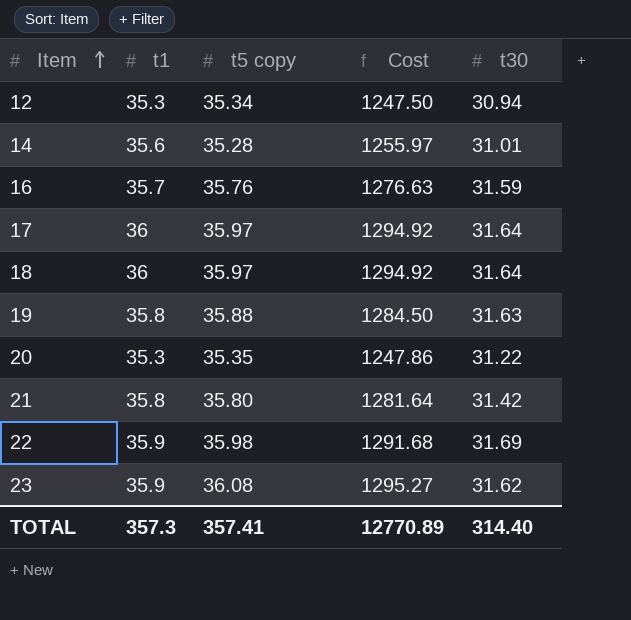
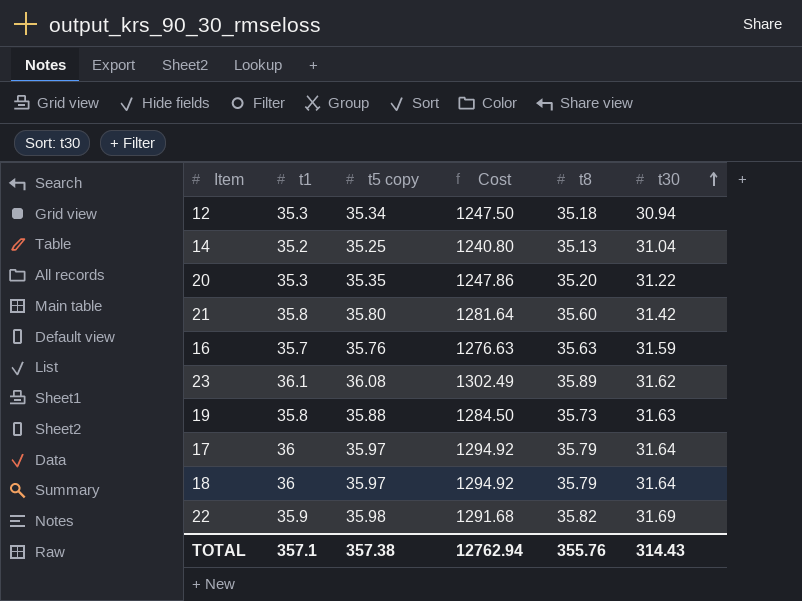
row order: Item ascending -> t30 ascending
column t8 | position: none -> 5
14 | t1: 35.6 -> 35.2
14 | t5 copy: 35.28 -> 35.25
14 | Cost: 1255.97 -> 1240.80
14 | t30: 31.01 -> 31.04
23 | t1: 35.9 -> 36.1
23 | Cost: 1295.27 -> 1302.49
TOTAL | t1: 357.3 -> 357.1
TOTAL | t5 copy: 357.41 -> 357.38
TOTAL | Cost: 12770.89 -> 12762.94
TOTAL | t30: 314.40 -> 314.43

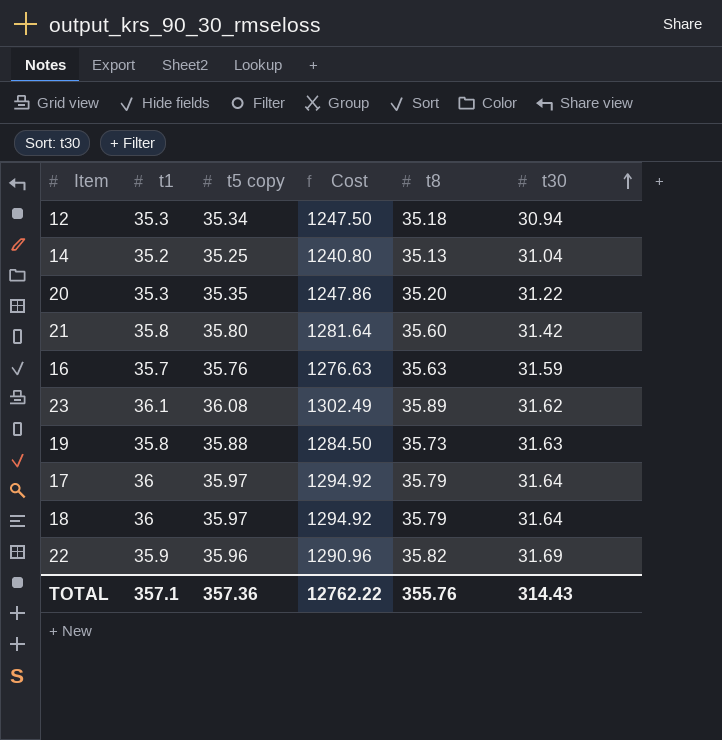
22 | t5 copy: 35.98 -> 35.96
22 | Cost: 1291.68 -> 1290.96
TOTAL | t5 copy: 357.38 -> 357.36
TOTAL | Cost: 12762.94 -> 12762.22

